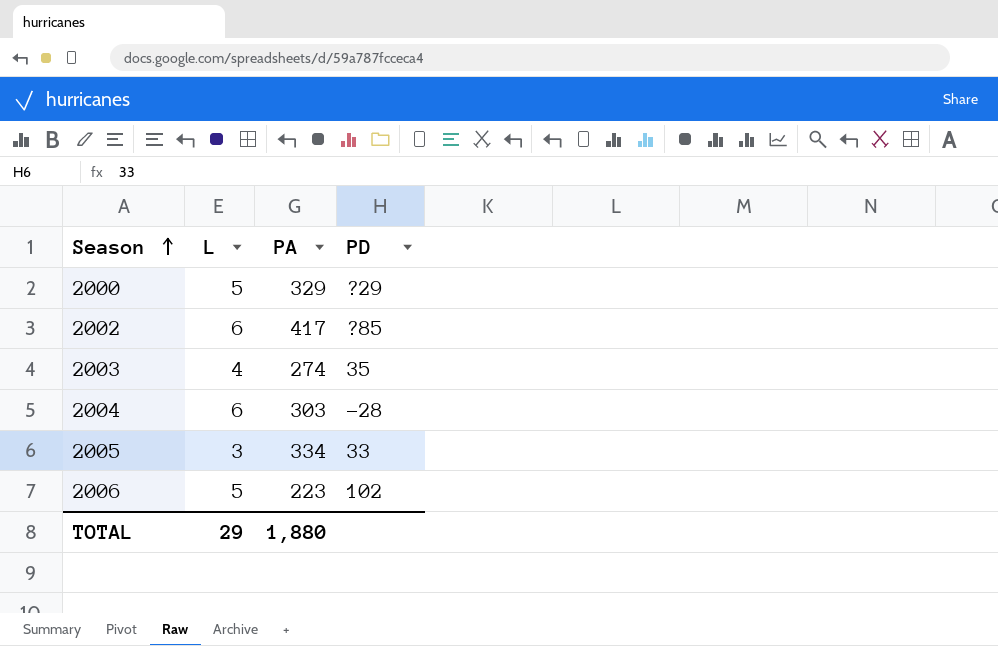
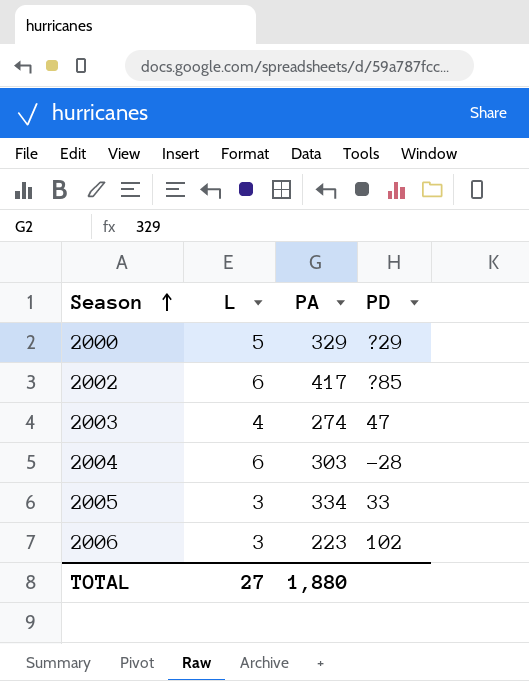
2003 | PD: 35 -> 47
2006 | L: 5 -> 3
TOTAL | L: 29 -> 27

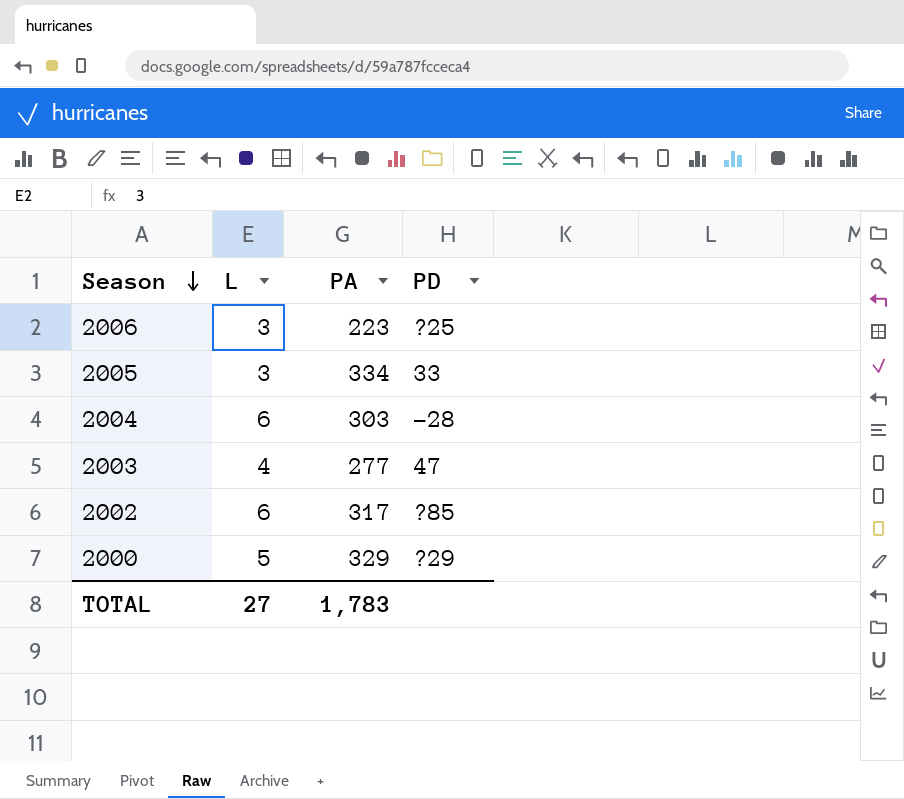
row order: Season ascending -> Season descending
2006 | PD: 102 -> ?25
2003 | PA: 274 -> 277
2002 | PA: 417 -> 317
TOTAL | PA: 1,880 -> 1,783

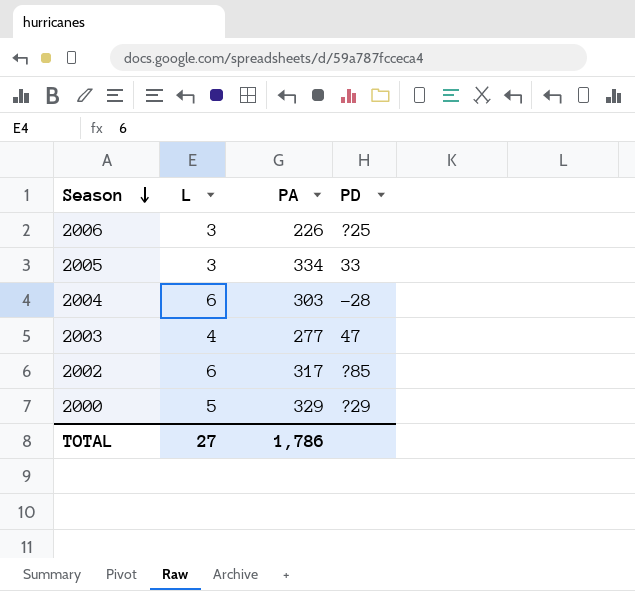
2006 | PA: 223 -> 226
TOTAL | PA: 1,783 -> 1,786

